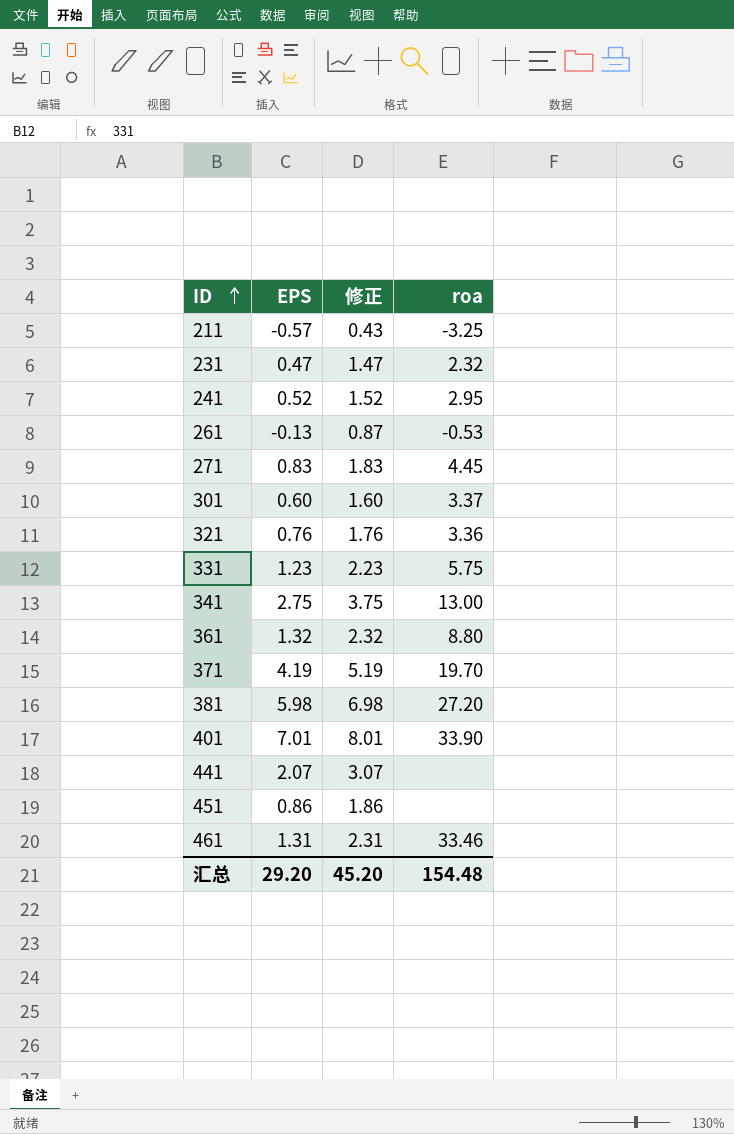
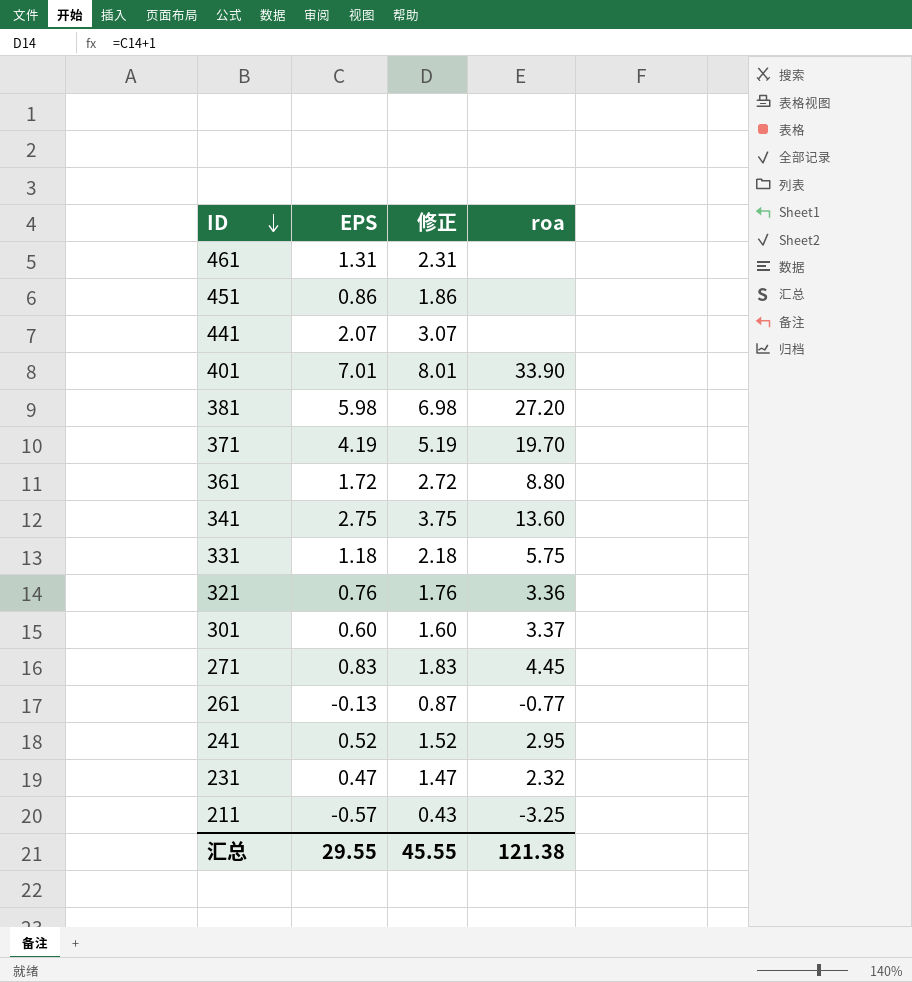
row order: ID ascending -> ID descending
461 | roa: 33.46 -> none
361 | EPS: 1.32 -> 1.72
361 | 修正: 2.32 -> 2.72
341 | roa: 13.00 -> 13.60
331 | EPS: 1.23 -> 1.18
331 | 修正: 2.23 -> 2.18
261 | roa: -0.53 -> -0.77
汇总 | EPS: 29.20 -> 29.55
汇总 | 修正: 45.20 -> 45.55
汇总 | roa: 154.48 -> 121.38

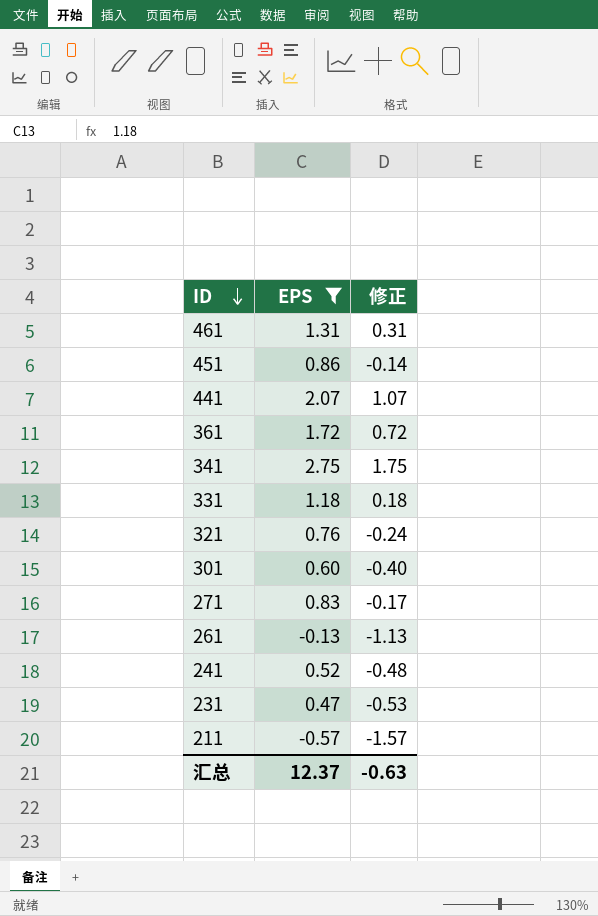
filter: none -> EPS <= 2.75
column roa | position: 4 -> none
column 修正 | formula: [EPS] + 1 -> [EPS] - 1
汇总 | EPS: 29.55 -> 12.37
汇总 | 修正: 45.55 -> -0.63

